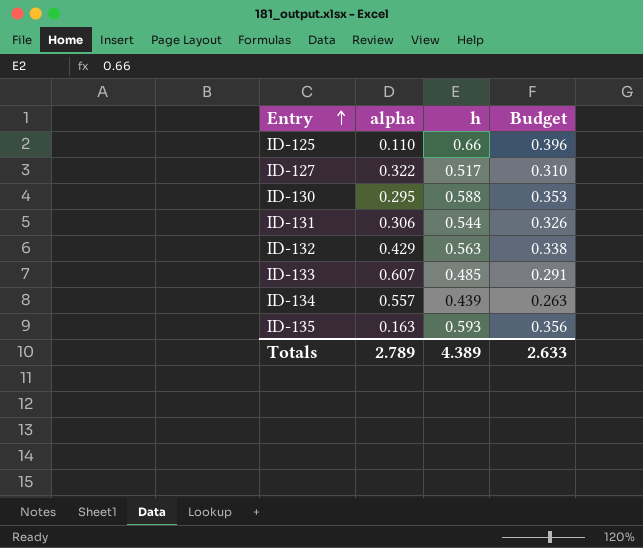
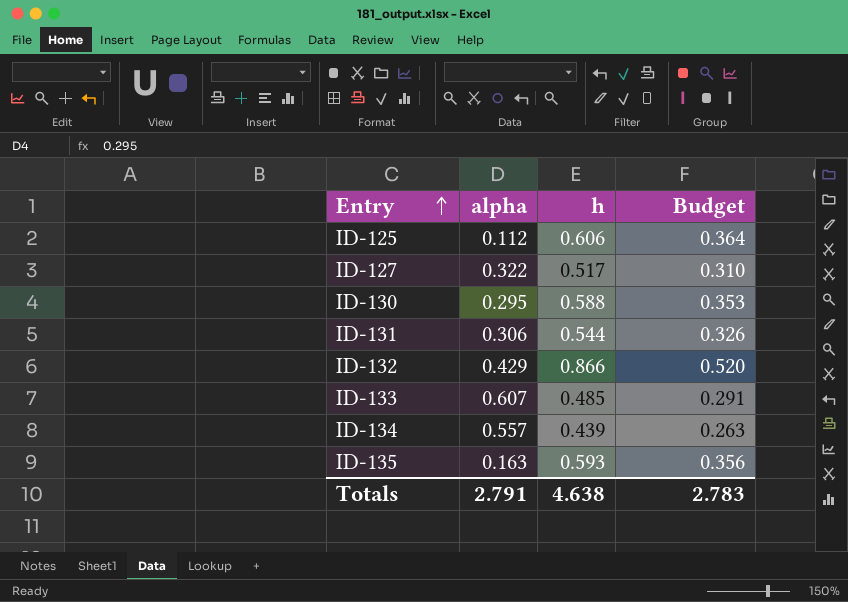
ID-125 | alpha: 0.110 -> 0.112
ID-125 | h: 0.66 -> 0.606
ID-125 | Budget: 0.396 -> 0.364
ID-132 | h: 0.563 -> 0.866
ID-132 | Budget: 0.338 -> 0.520
Totals | alpha: 2.789 -> 2.791
Totals | h: 4.389 -> 4.638
Totals | Budget: 2.633 -> 2.783

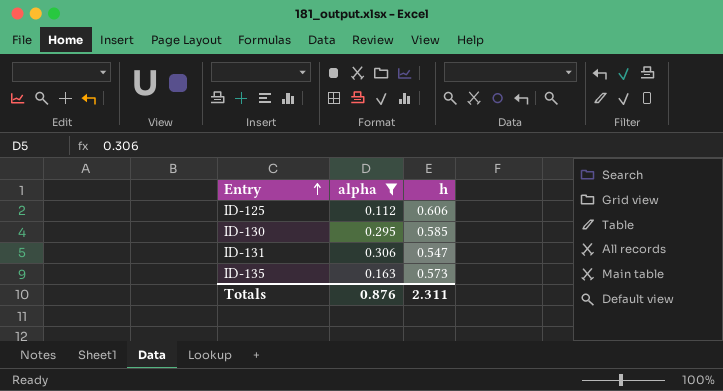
filter: none -> alpha <= 0.306
column Budget | formula: [h] * 0.6 -> none
ID-130 | h: 0.588 -> 0.585
ID-131 | h: 0.544 -> 0.547
ID-135 | h: 0.593 -> 0.573
Totals | alpha: 2.791 -> 0.876
Totals | h: 4.638 -> 2.311

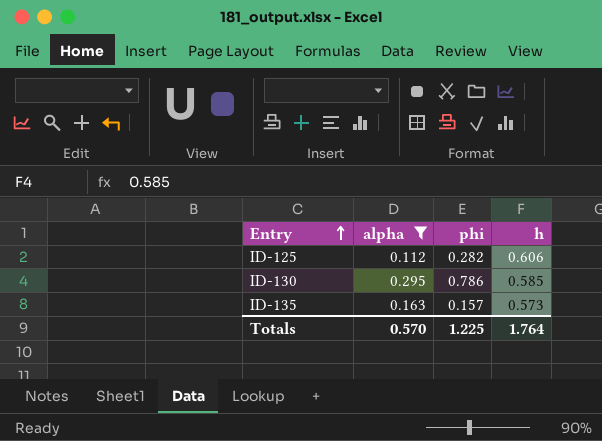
column phi | position: none -> 3
row ID-131: 0.306 | 0.547 -> none
Totals | alpha: 0.876 -> 0.570
Totals | h: 2.311 -> 1.764

